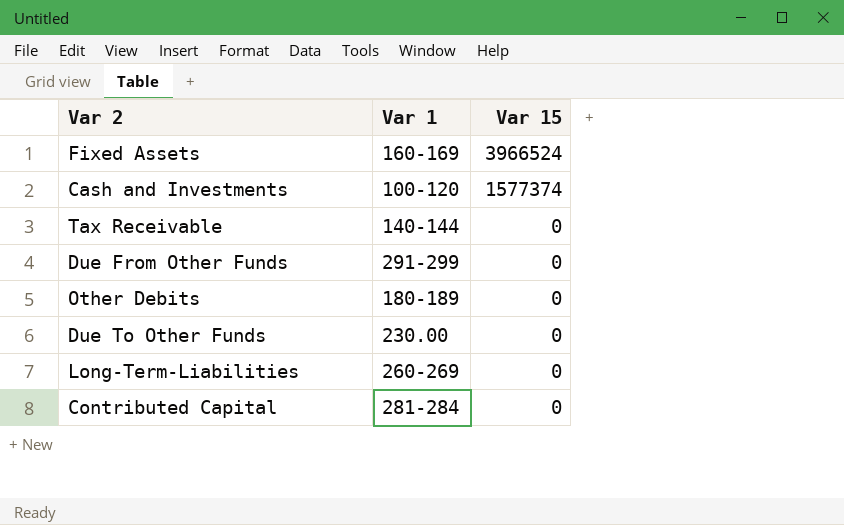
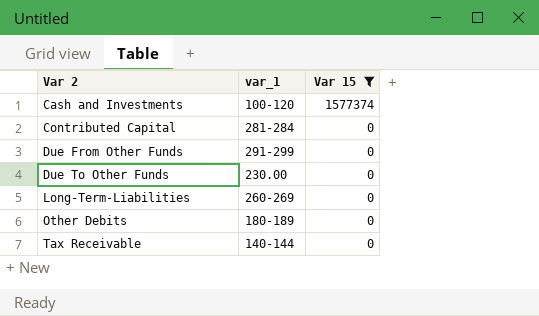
filter: none -> Var 15 != 3966524
row order: Var 15 descending -> Var 2 ascending
column name: Var 1 -> var_1

